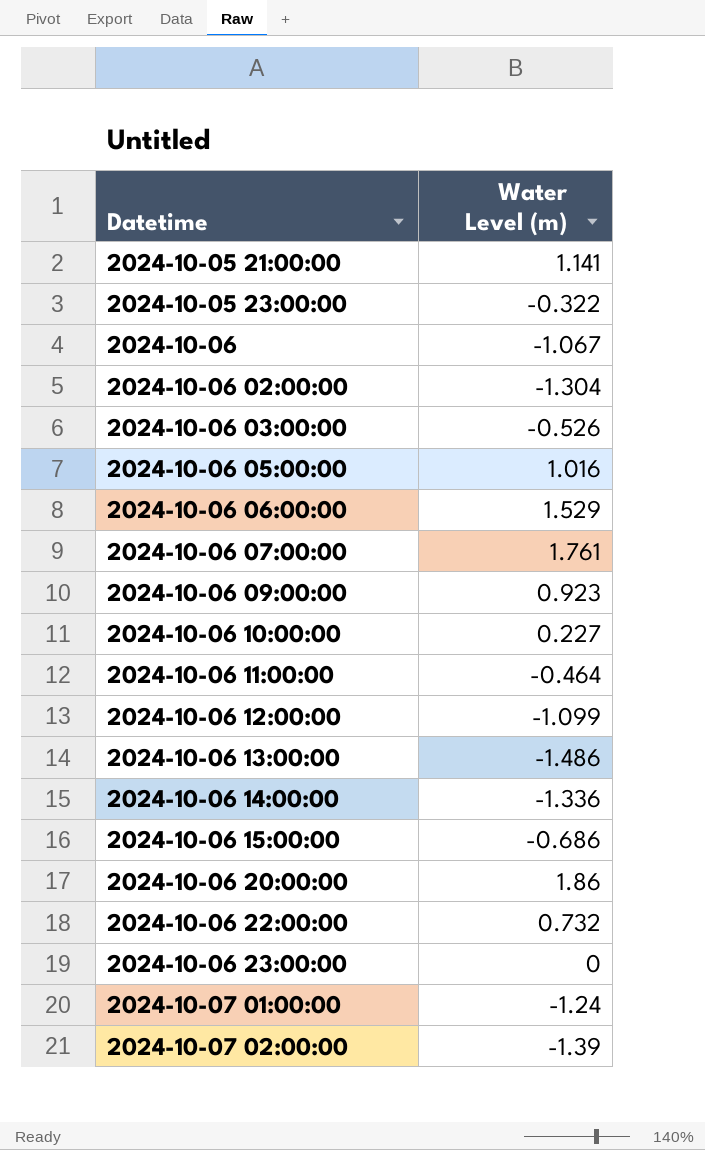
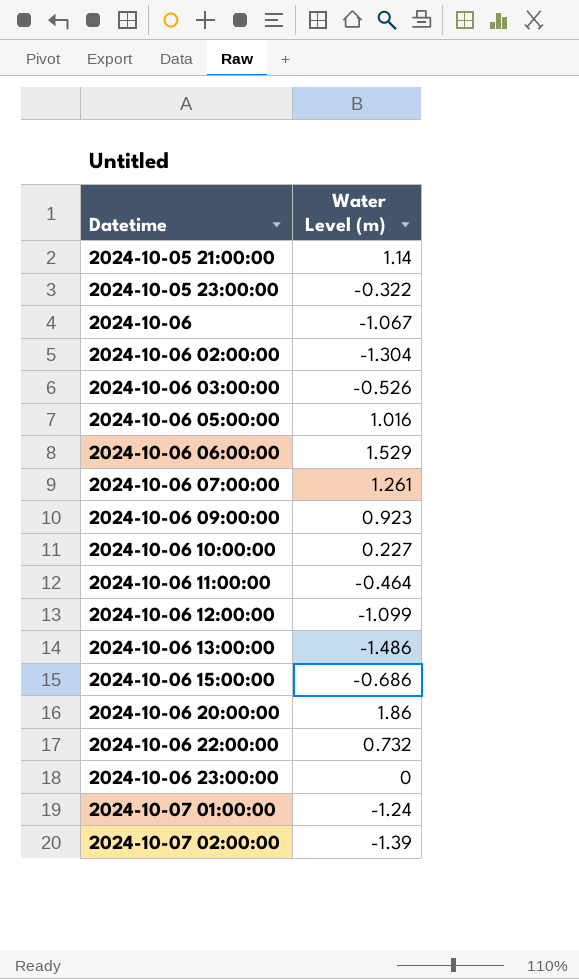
row 2024-10-06 14:00:00: -1.336 -> none
2024-10-05 21:00:00 | Water Level (m): 1.141 -> 1.14
2024-10-06 07:00:00 | Water Level (m): 1.761 -> 1.261

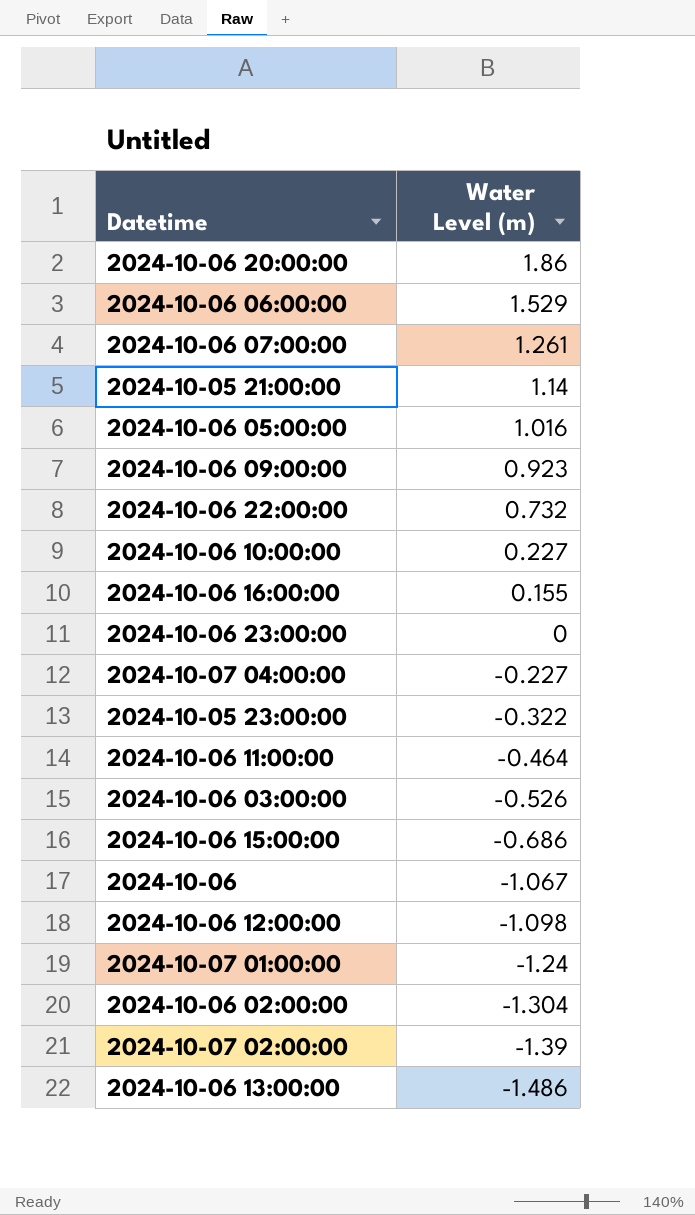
row order: Datetime ascending -> Water Level (m) descending
row 2024-10-06 16:00:00: none -> 0.155
row 2024-10-07 04:00:00: none -> -0.227
2024-10-06 12:00:00 | Water Level (m): -1.099 -> -1.098

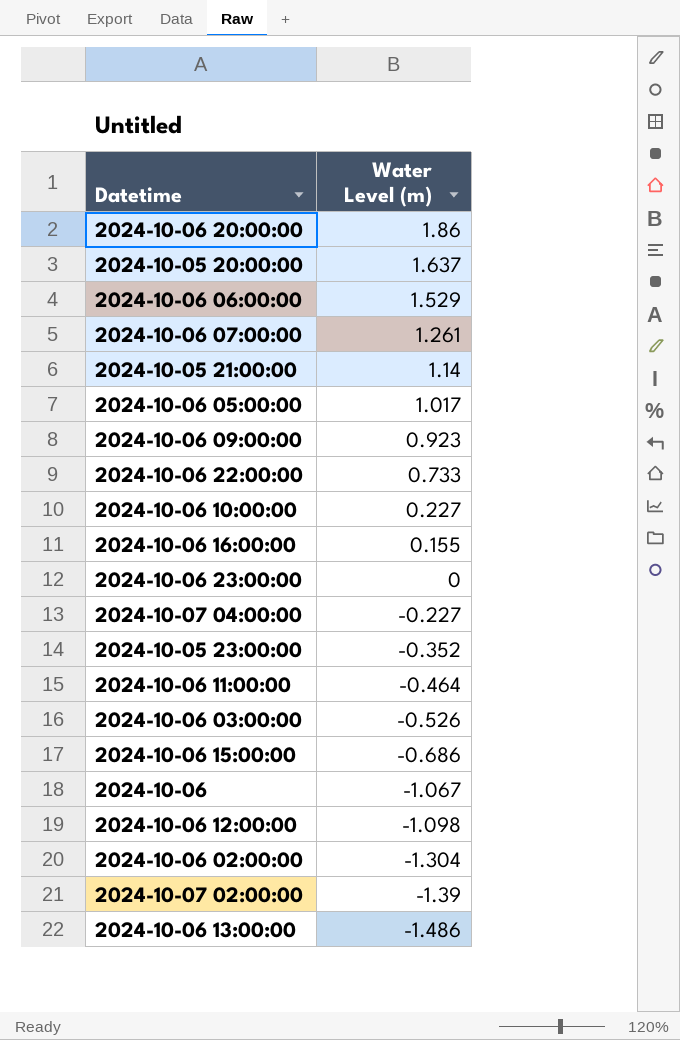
row 2024-10-07 01:00:00: -1.24 -> none
row 2024-10-05 20:00:00: none -> 1.637
2024-10-06 05:00:00 | Water Level (m): 1.016 -> 1.017
2024-10-06 22:00:00 | Water Level (m): 0.732 -> 0.733
2024-10-05 23:00:00 | Water Level (m): -0.322 -> -0.352

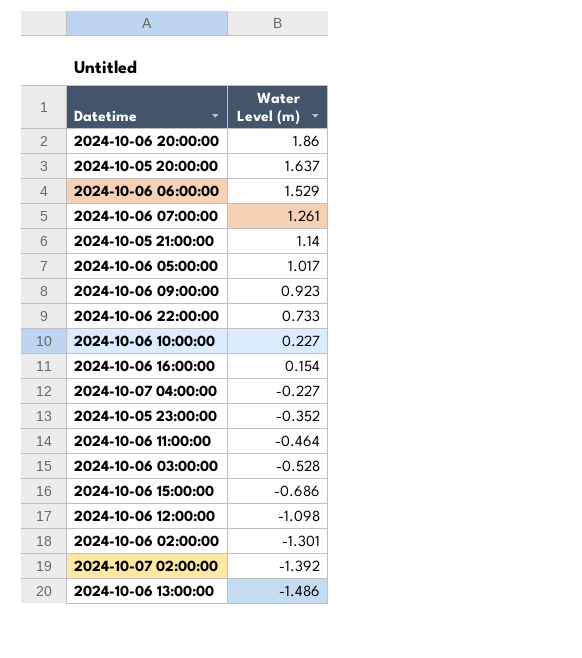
row 2024-10-06 23:00:00: 0 -> none
row 2024-10-06: -1.067 -> none
2024-10-06 16:00:00 | Water Level (m): 0.155 -> 0.154
2024-10-06 03:00:00 | Water Level (m): -0.526 -> -0.528
2024-10-06 02:00:00 | Water Level (m): -1.304 -> -1.301
2024-10-07 02:00:00 | Water Level (m): -1.39 -> -1.392

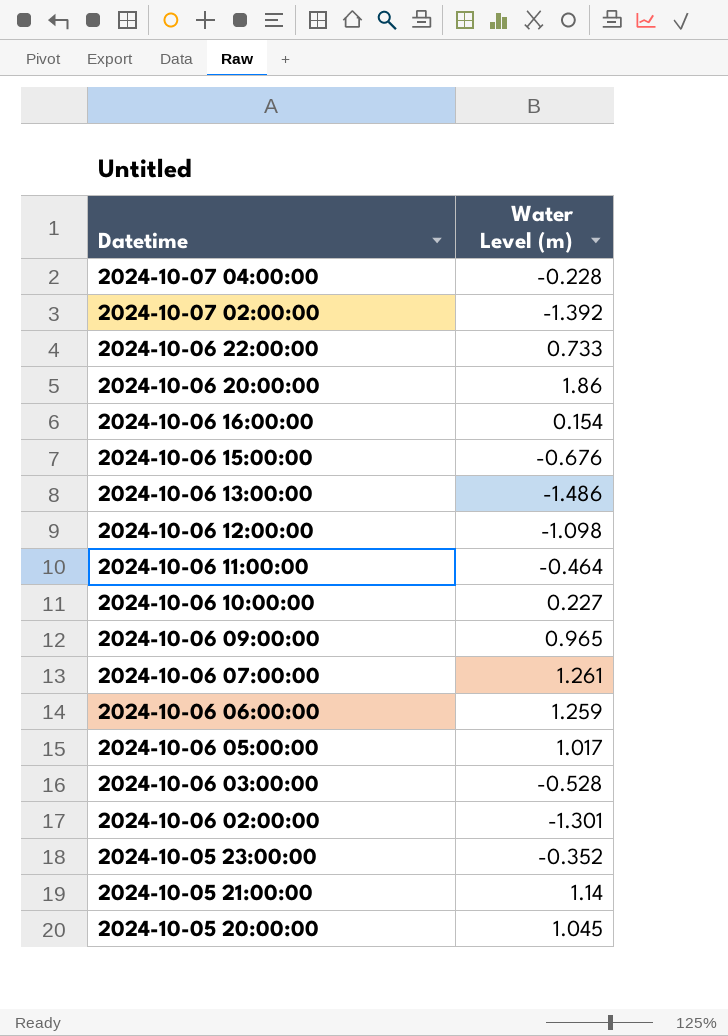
row order: Water Level (m) descending -> Datetime descending
2024-10-07 04:00:00 | Water Level (m): -0.227 -> -0.228
2024-10-06 15:00:00 | Water Level (m): -0.686 -> -0.676
2024-10-06 09:00:00 | Water Level (m): 0.923 -> 0.965
2024-10-06 06:00:00 | Water Level (m): 1.529 -> 1.259
2024-10-05 20:00:00 | Water Level (m): 1.637 -> 1.045

